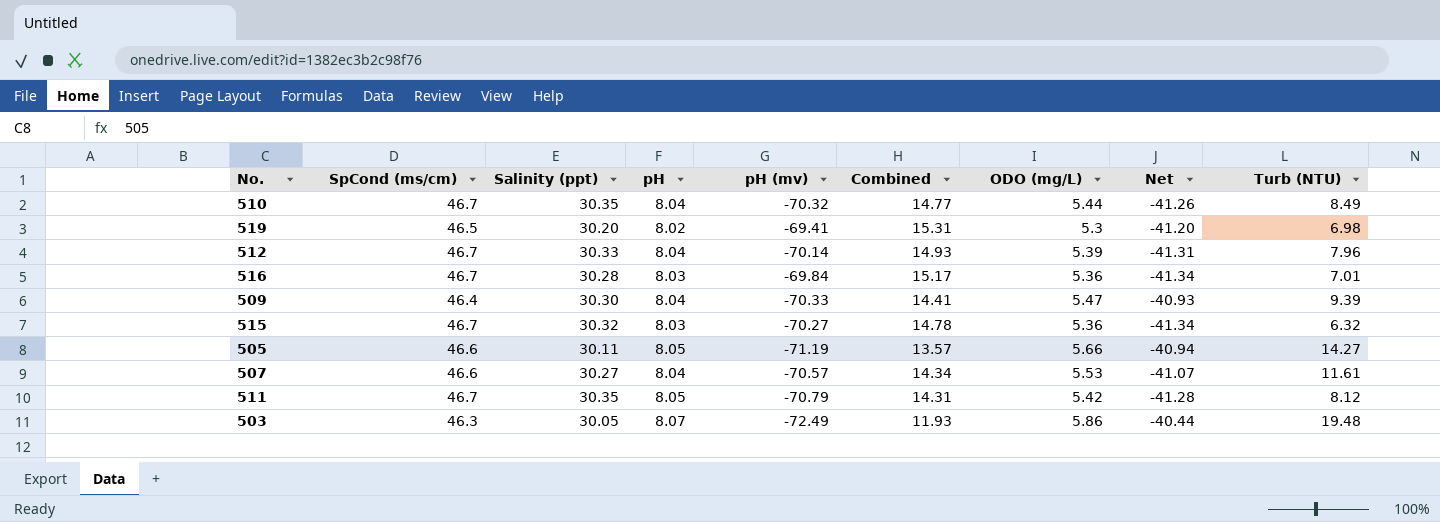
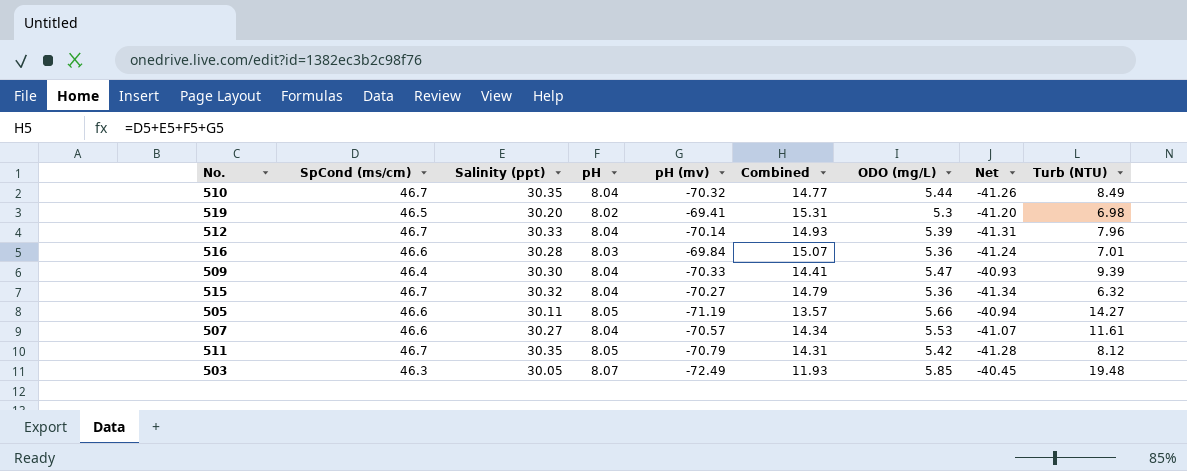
516 | SpCond (ms/cm): 46.7 -> 46.6
516 | Combined: 15.17 -> 15.07
516 | Net: -41.34 -> -41.24
515 | pH: 8.03 -> 8.04
515 | Combined: 14.78 -> 14.79
503 | ODO (mg/L): 5.86 -> 5.85
503 | Net: -40.44 -> -40.45

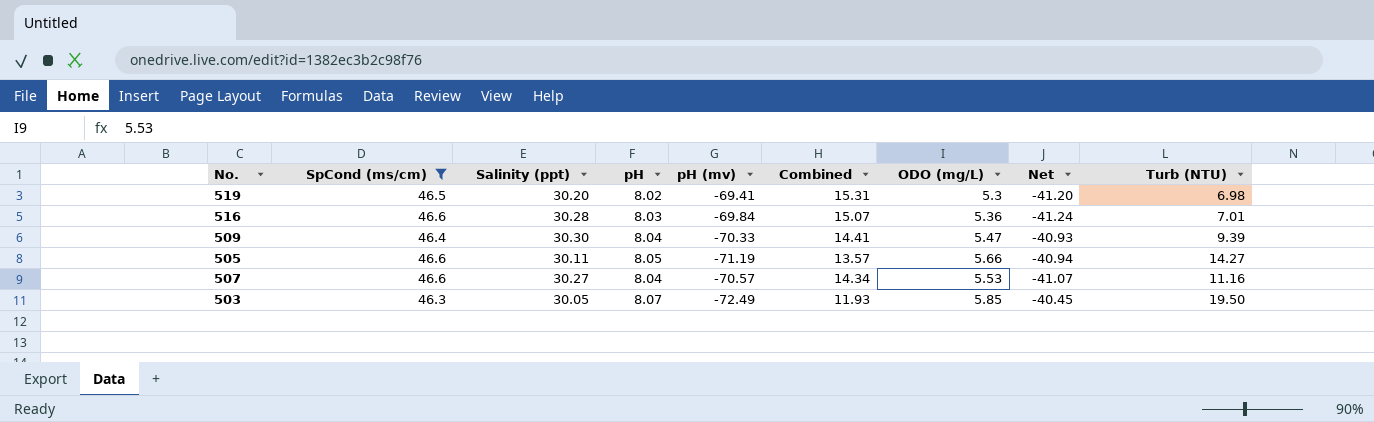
filter: none -> SpCond (ms/cm) != 46.7
507 | Turb (NTU): 11.61 -> 11.16
503 | Turb (NTU): 19.48 -> 19.50

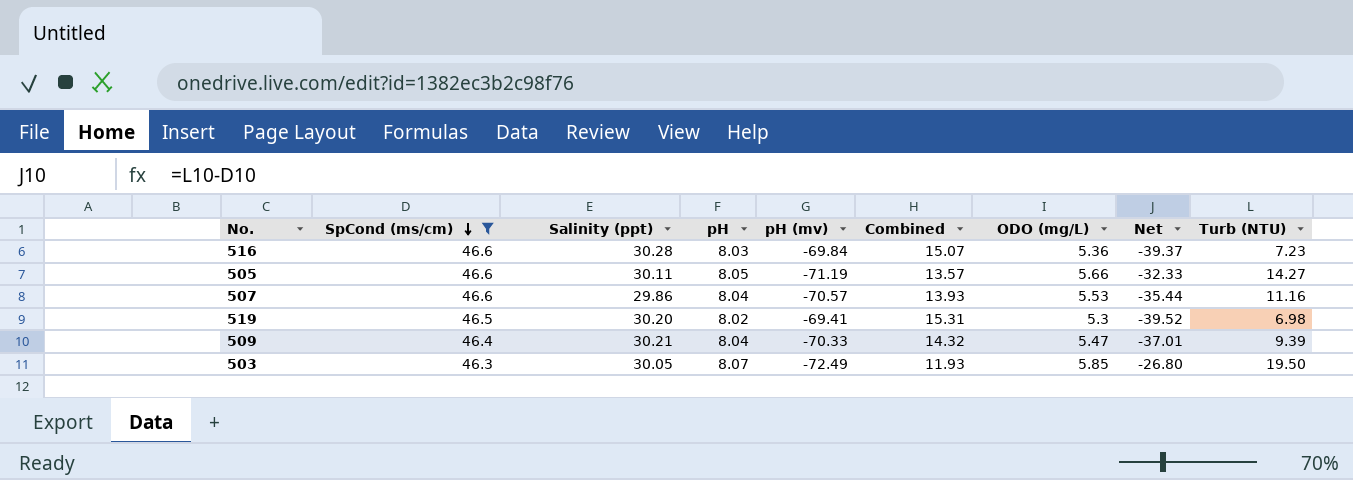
row order: none -> SpCond (ms/cm) descending
column Net | formula: [ODO (mg/L)] - [SpCond (ms/cm)] -> [Turb (NTU)] - [SpCond (ms/cm)]
516 | Turb (NTU): 7.01 -> 7.23
507 | Salinity (ppt): 30.27 -> 29.86
507 | Combined: 14.34 -> 13.93
509 | Salinity (ppt): 30.30 -> 30.21
509 | Combined: 14.41 -> 14.32

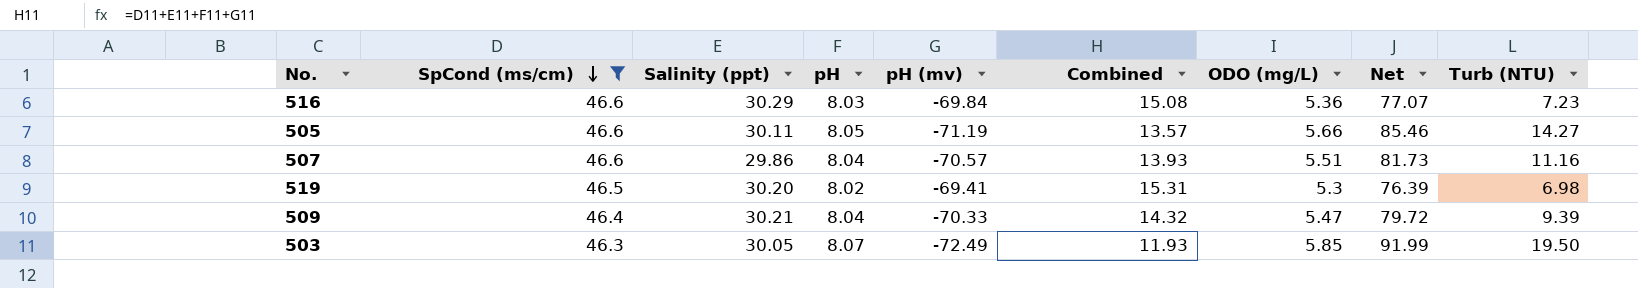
column Net | formula: [Turb (NTU)] - [SpCond (ms/cm)] -> [Turb (NTU)] - [pH (mv)]
516 | Salinity (ppt): 30.28 -> 30.29
516 | Combined: 15.07 -> 15.08
507 | ODO (mg/L): 5.53 -> 5.51

